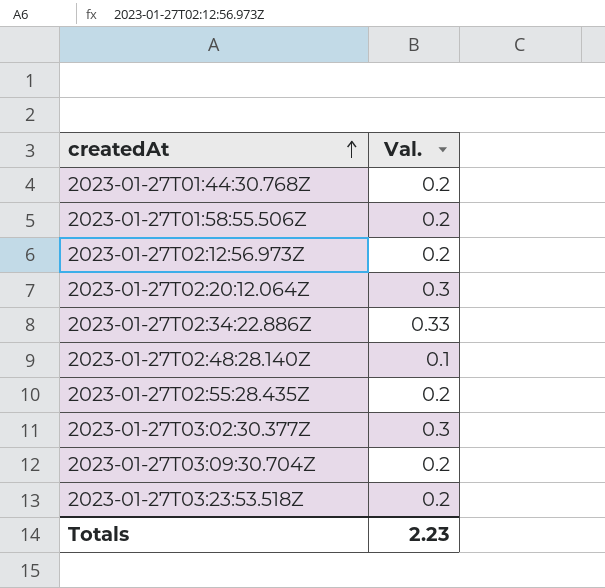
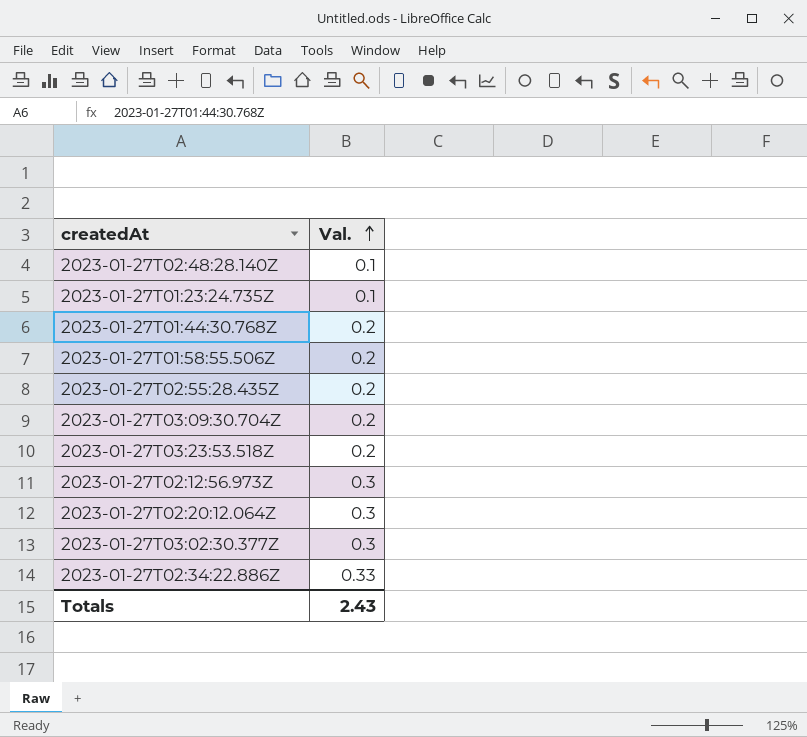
row order: createdAt ascending -> Val. ascending
row 2023-01-27T01:23:24.735Z: none -> 0.1
2023-01-27T02:12:56.973Z | Val.: 0.2 -> 0.3
Totals | Val.: 2.23 -> 2.43

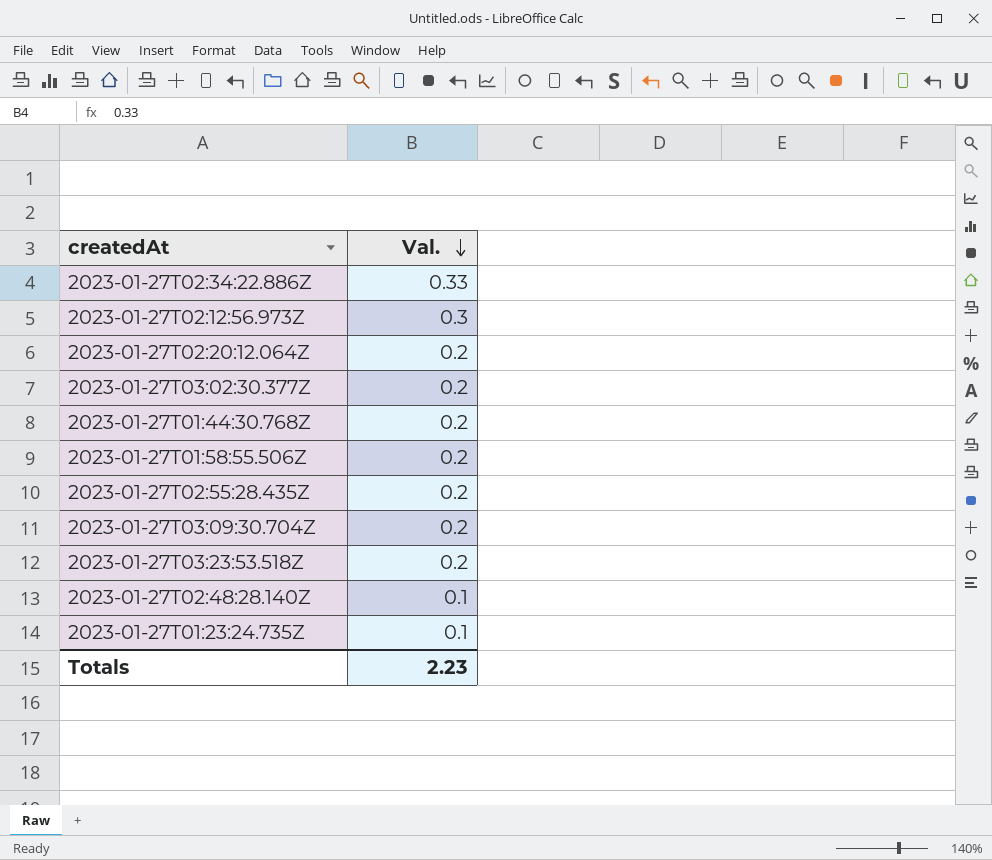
row order: Val. ascending -> Val. descending
2023-01-27T02:20:12.064Z | Val.: 0.3 -> 0.2
2023-01-27T03:02:30.377Z | Val.: 0.3 -> 0.2
Totals | Val.: 2.43 -> 2.23

